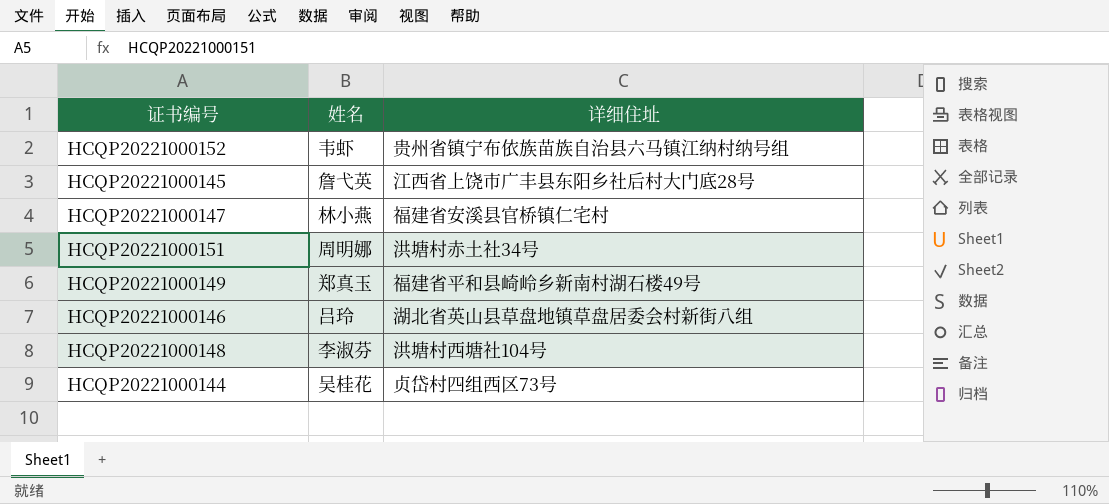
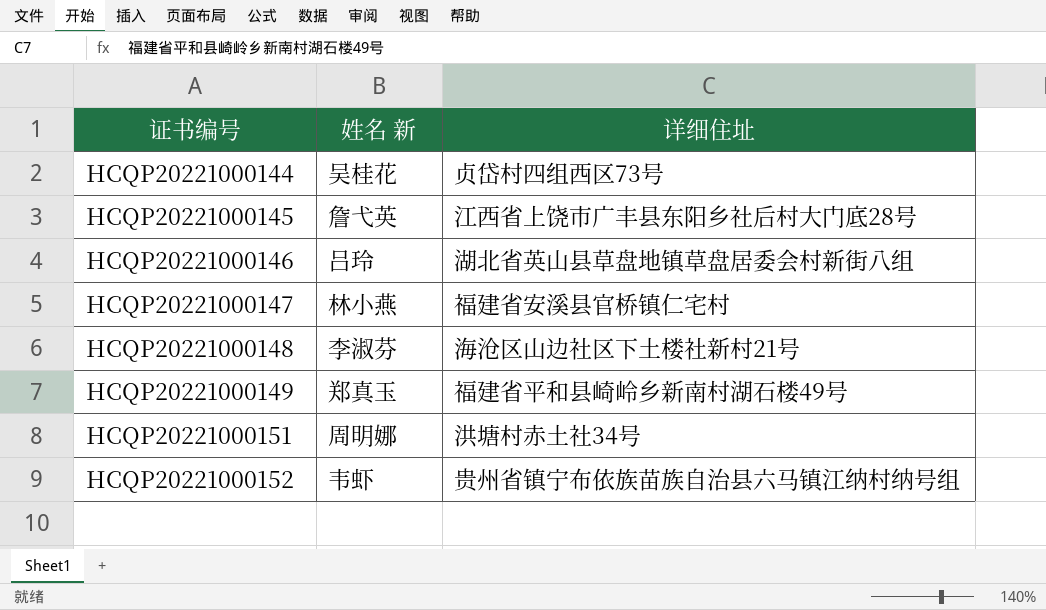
row order: none -> 证书编号 ascending
column name: 姓名 -> 姓名 新
HCQP20221000148 | 详细住址: 洪塘村西塘社104号 -> 海沧区山边社区下土楼社新村21号

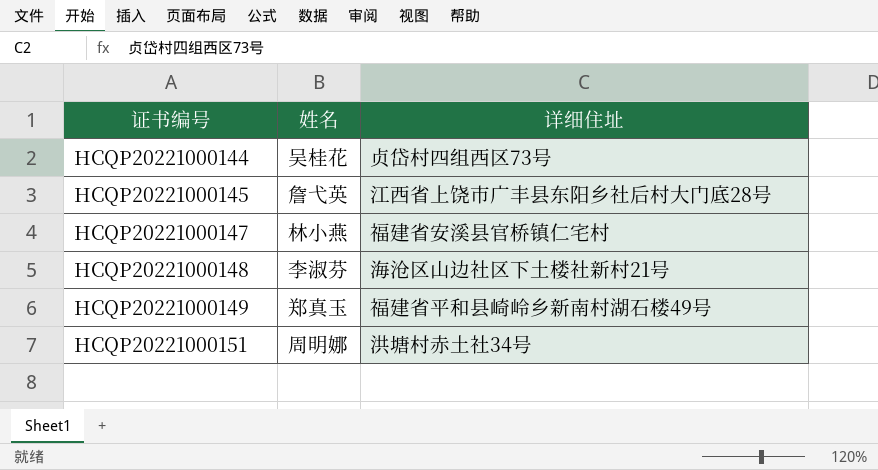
column name: 姓名 新 -> 姓名
row HCQP20221000146: 吕玲 | 湖北省英山县草盘地镇草盘居委会村新街八组 -> none
row HCQP20221000152: 韦虾 | 贵州省镇宁布依族苗族自治县六马镇江纳村纳号组 -> none

